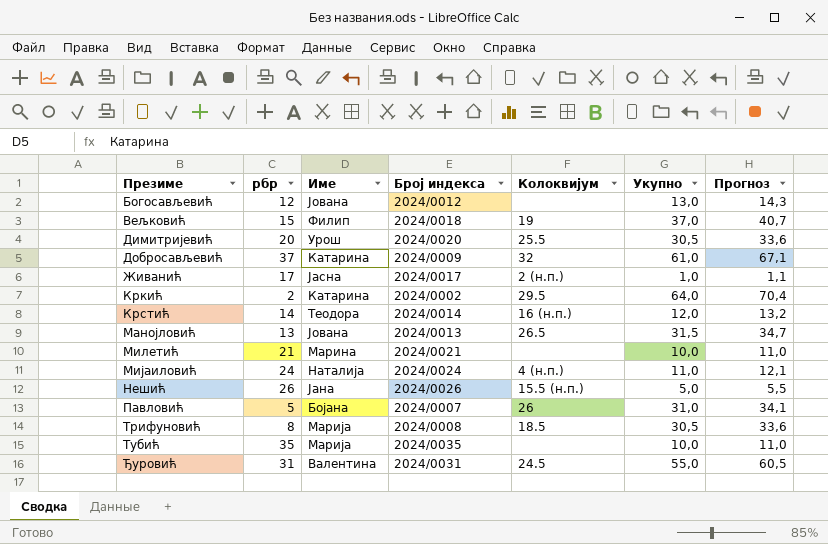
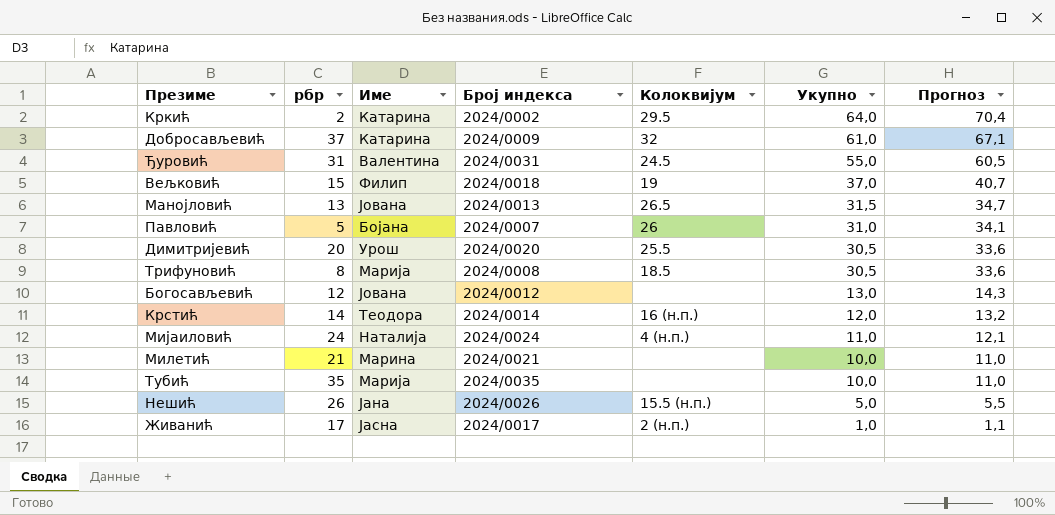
row order: Презиме ascending -> Укупно descending

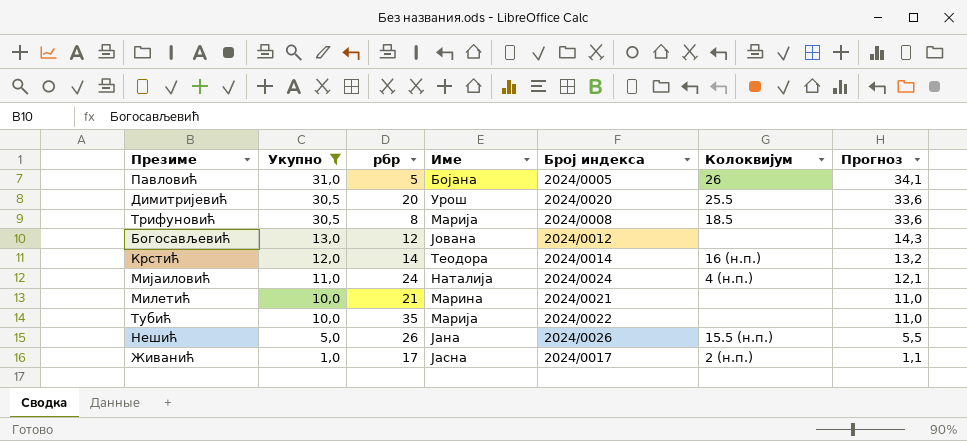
filter: none -> Укупно <= 31,0
column Укупно | position: 6 -> 2
Павловић | Број индекса: 2024/0007 -> 2024/0005
Тубић | Број индекса: 2024/0035 -> 2024/0022

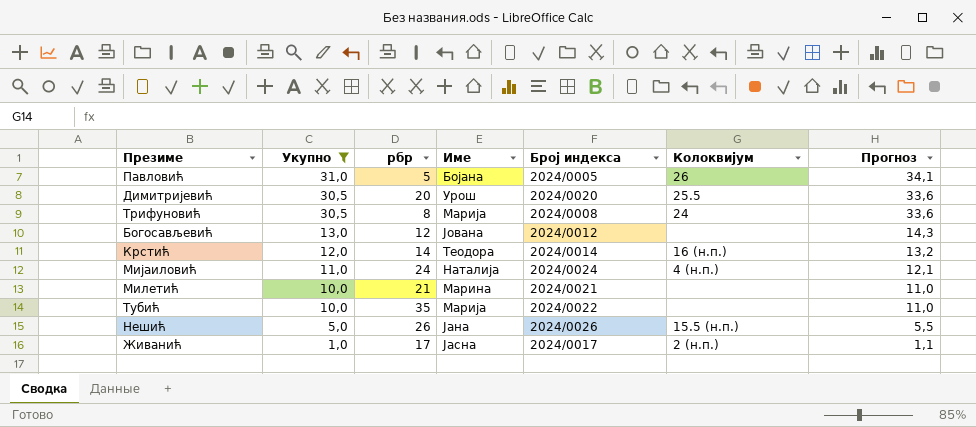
Трифуновић | Колоквијум: 18.5 -> 24

